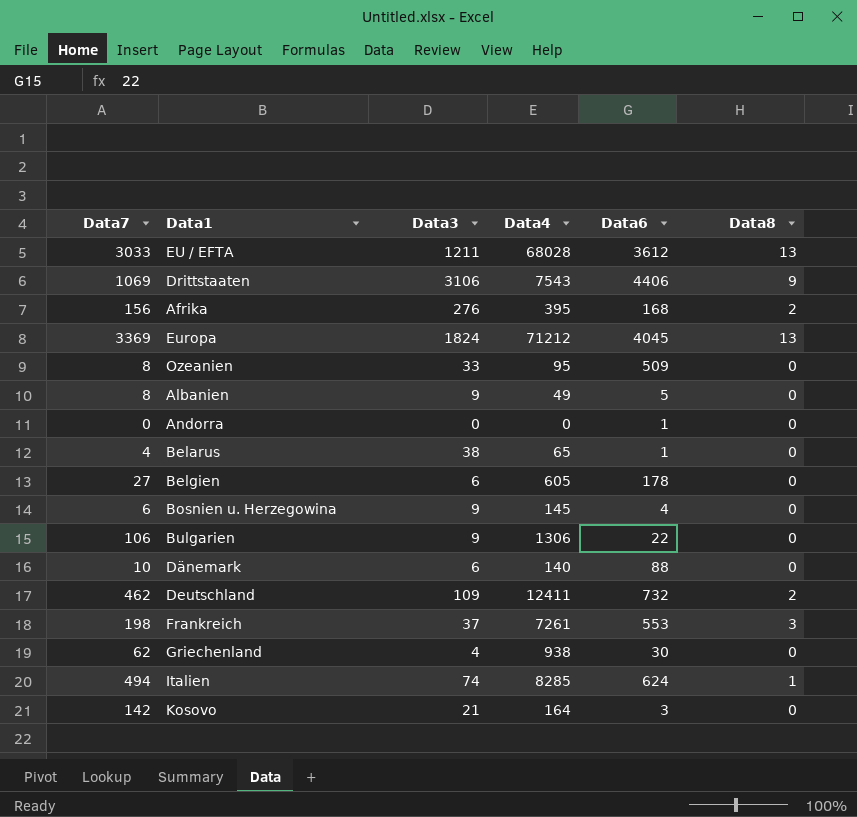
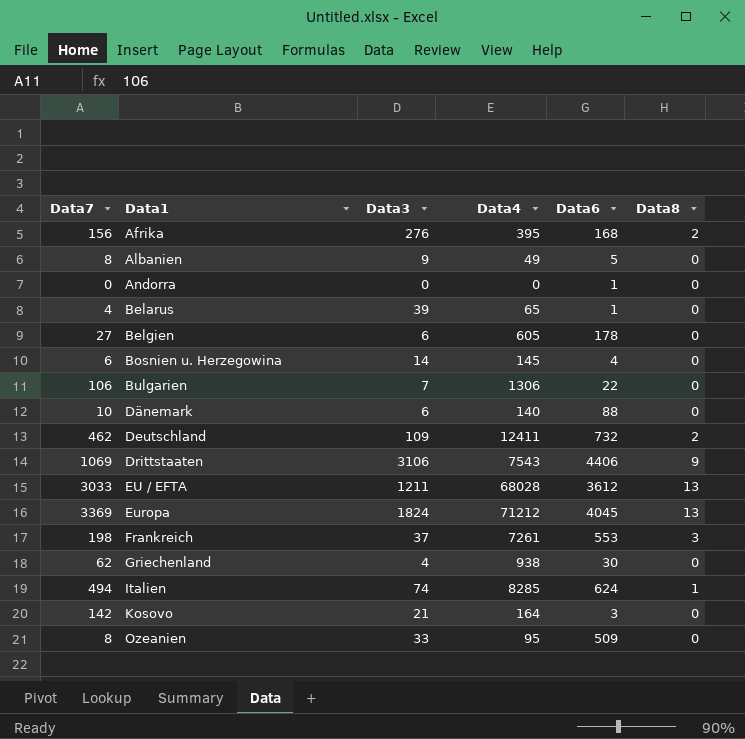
row order: none -> Data1 ascending
Belarus | Data3: 38 -> 39
Bosnien u. Herzegowina | Data3: 9 -> 14
Bulgarien | Data3: 9 -> 7

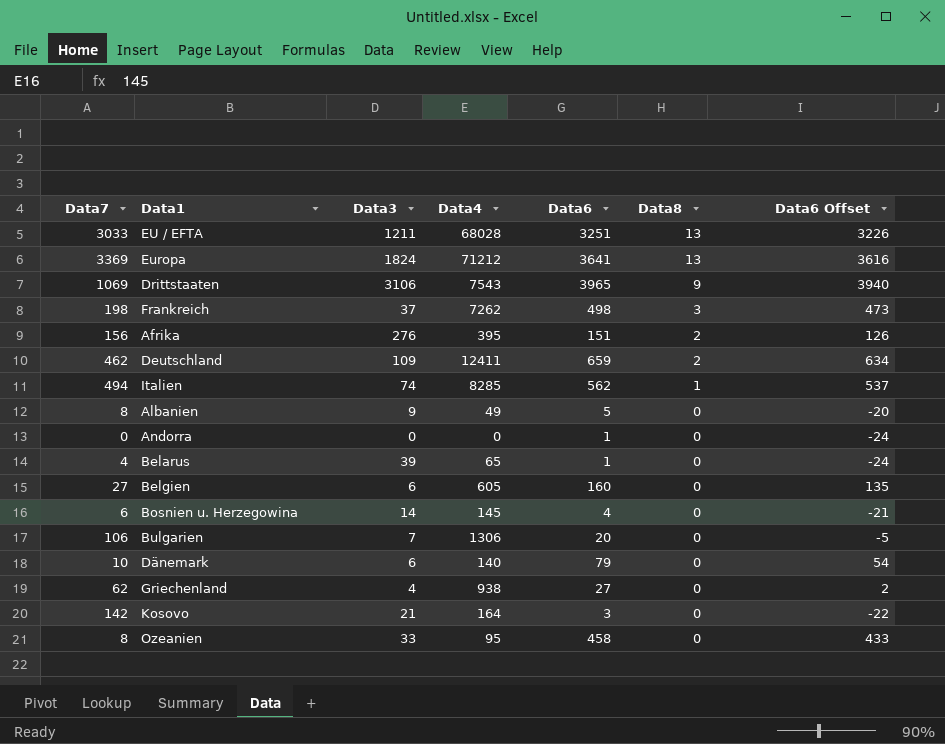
row order: Data1 ascending -> Data8 descending
column Data6 Offset | formula: none -> [Data6] - 25
EU / EFTA | Data6: 3612 -> 3251
Europa | Data6: 4045 -> 3641
Drittstaaten | Data6: 4406 -> 3965
Frankreich | Data4: 7261 -> 7262
Frankreich | Data6: 553 -> 498
Afrika | Data6: 168 -> 151
Deutschland | Data6: 732 -> 659
Italien | Data6: 624 -> 562
Belgien | Data6: 178 -> 160
Bulgarien | Data6: 22 -> 20
Dänemark | Data6: 88 -> 79
Griechenland | Data6: 30 -> 27
Ozeanien | Data6: 509 -> 458

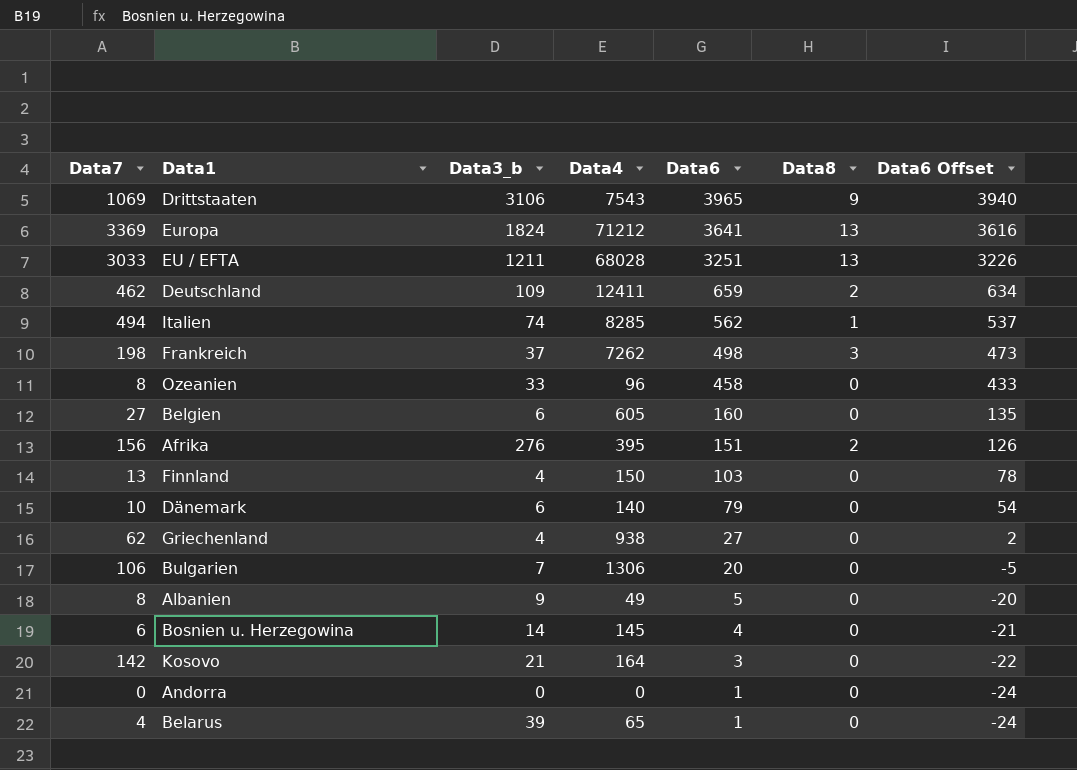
row order: Data8 descending -> Data6 descending
column name: Data3 -> Data3_b
Ozeanien | Data4: 95 -> 96
row Finnland: none -> 13 | 4 | 150 | 103 | 0 | 78

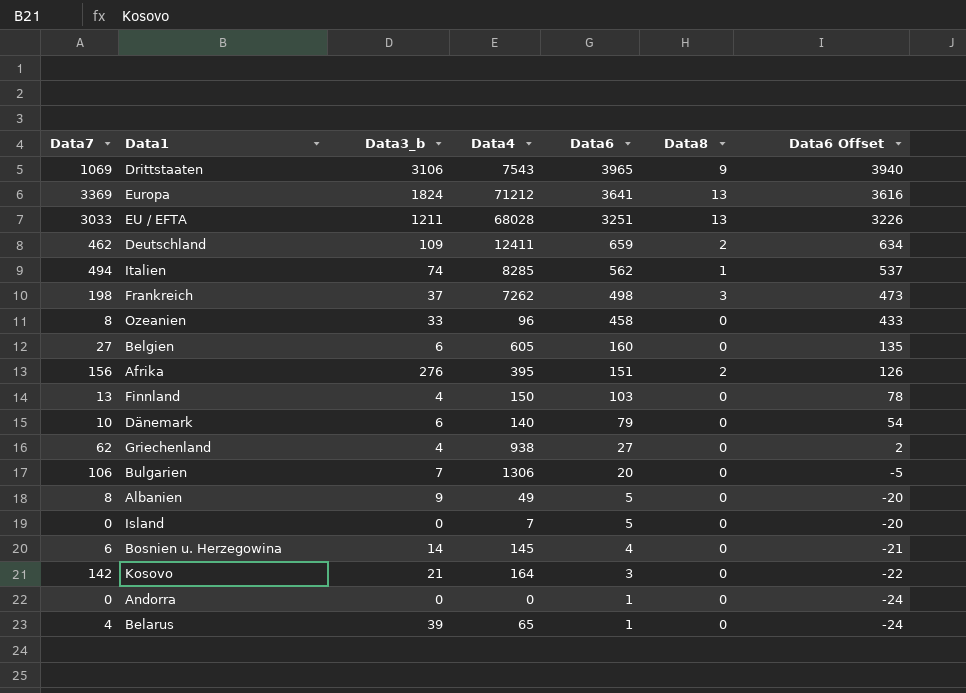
row Island: none -> 0 | 0 | 7 | 5 | 0 | -20

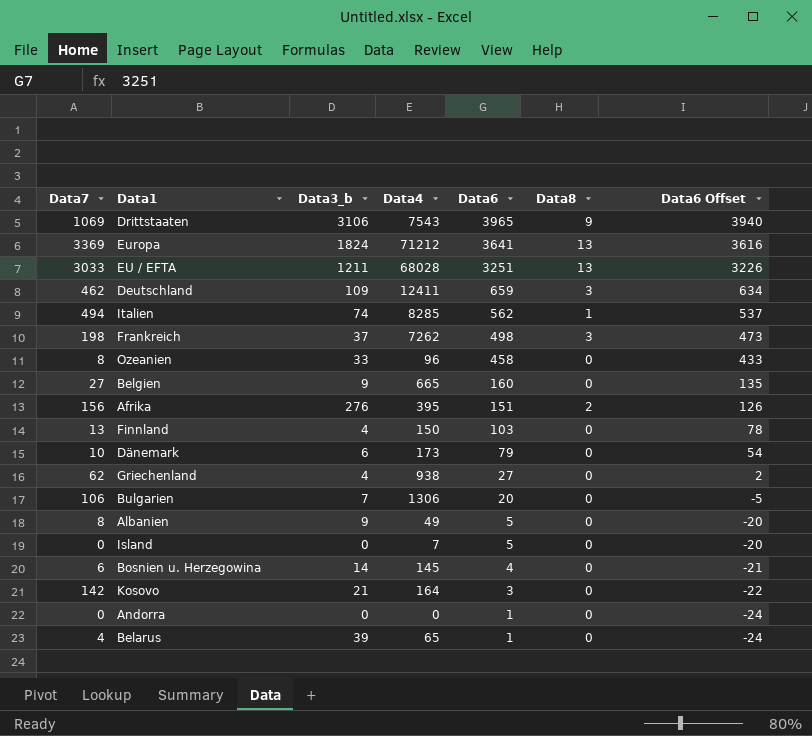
Deutschland | Data8: 2 -> 3
Belgien | Data3_b: 6 -> 9
Belgien | Data4: 605 -> 665
Dänemark | Data4: 140 -> 173

